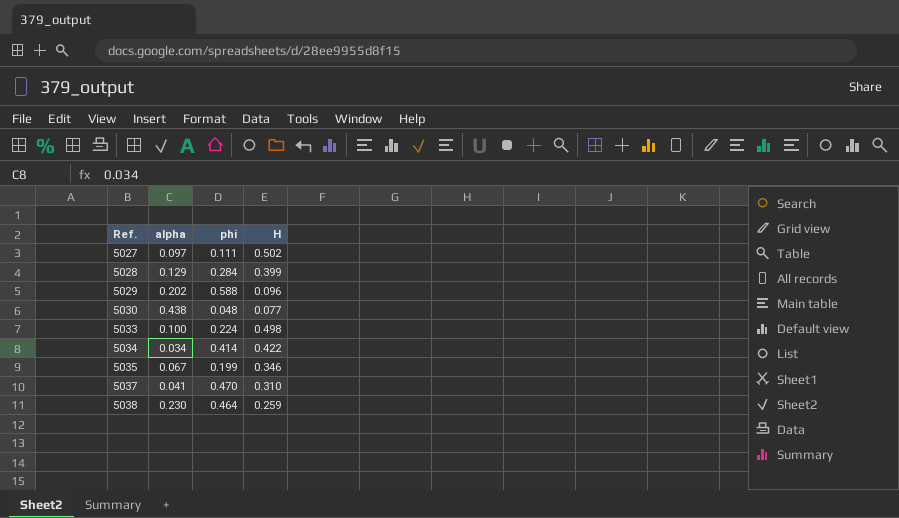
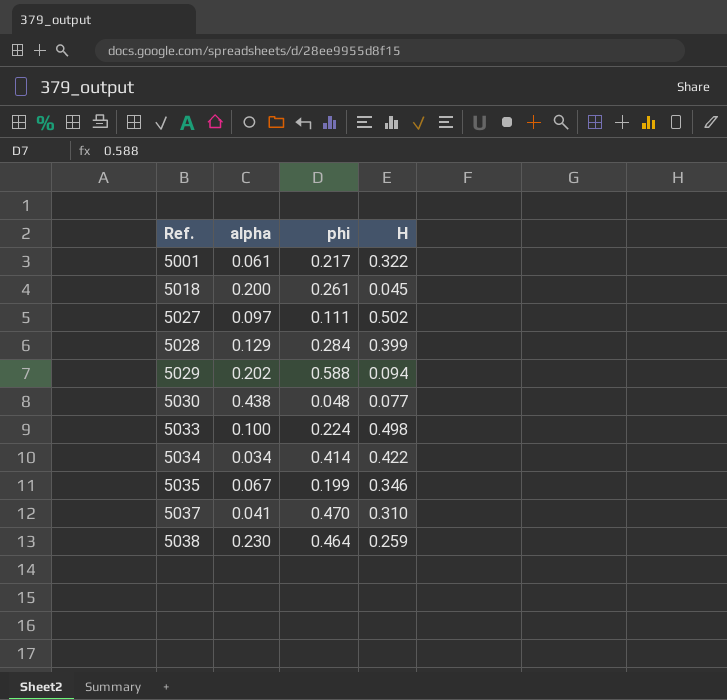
row 5001: none -> 0.061 | 0.217 | 0.322
row 5018: none -> 0.200 | 0.261 | 0.045
5029 | H: 0.096 -> 0.094

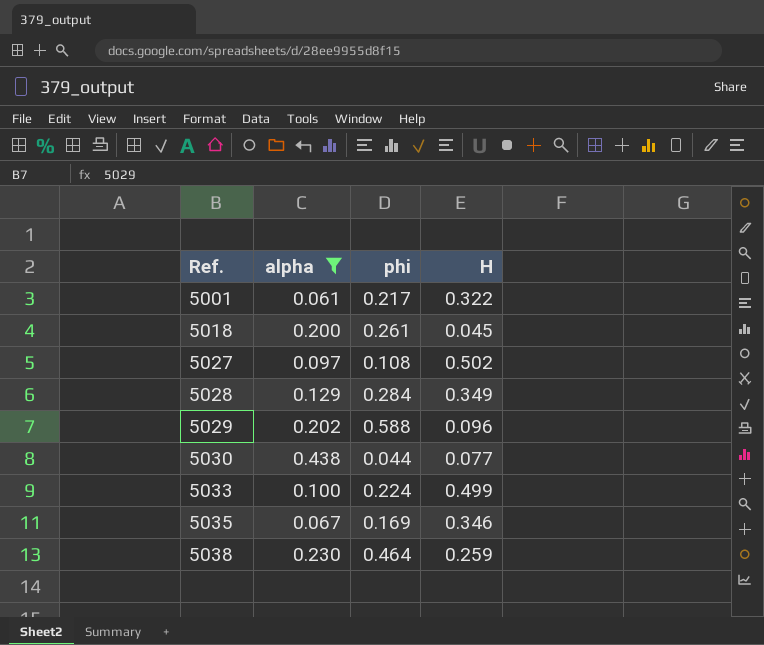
filter: none -> alpha >= 0.061
5027 | phi: 0.111 -> 0.108
5028 | H: 0.399 -> 0.349
5029 | H: 0.094 -> 0.096
5030 | phi: 0.048 -> 0.044
5033 | H: 0.498 -> 0.499
5035 | phi: 0.199 -> 0.169

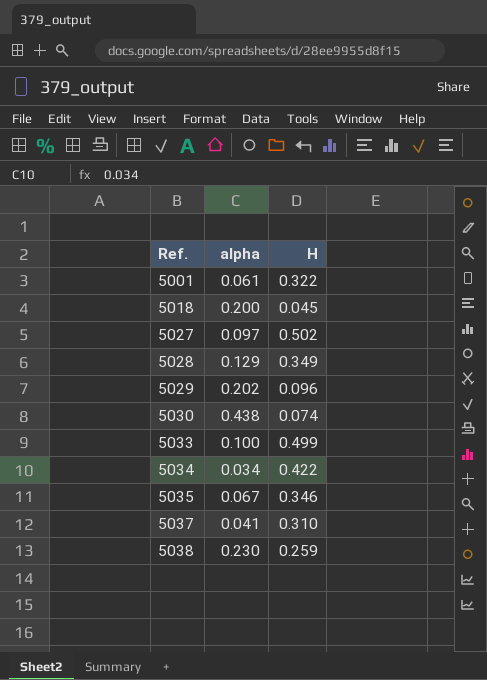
filter: alpha >= 0.061 -> none
column phi | position: 3 -> none
5030 | H: 0.077 -> 0.074

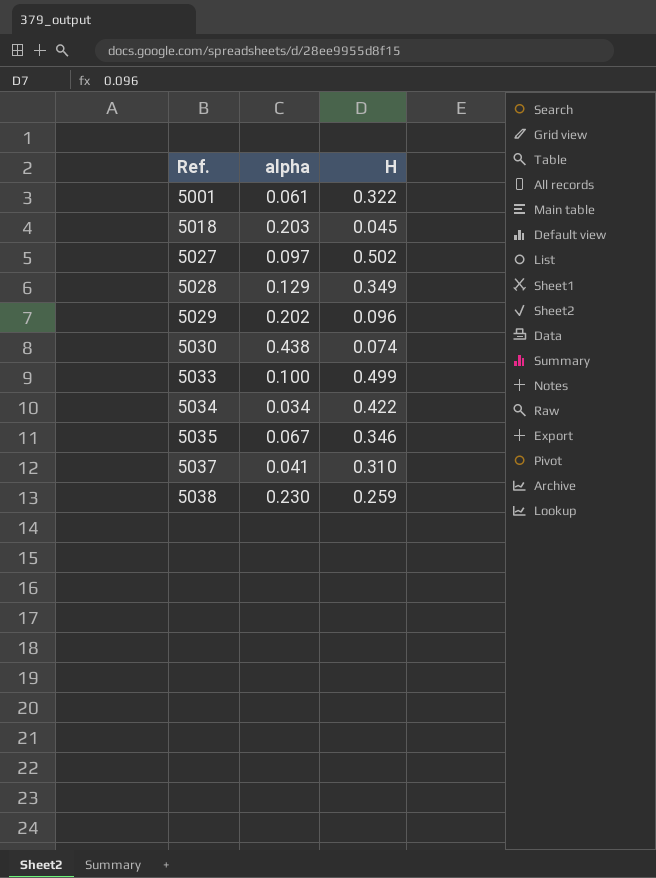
5018 | alpha: 0.200 -> 0.203

